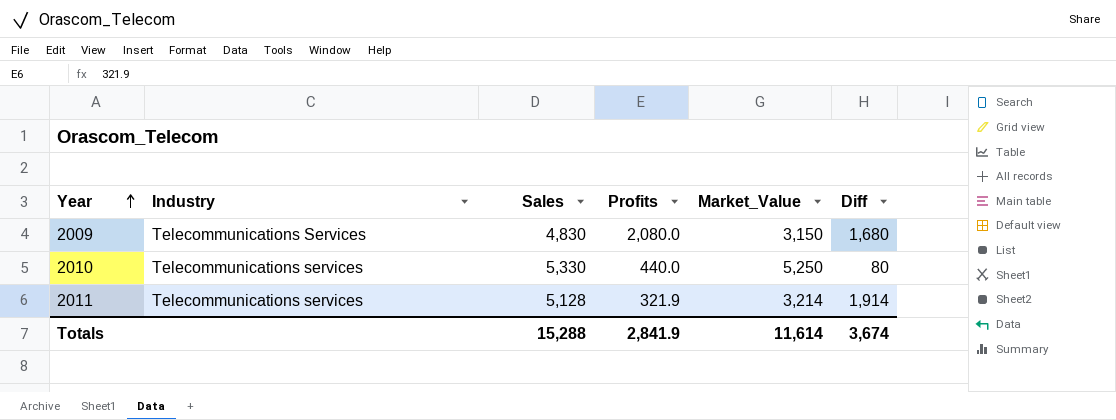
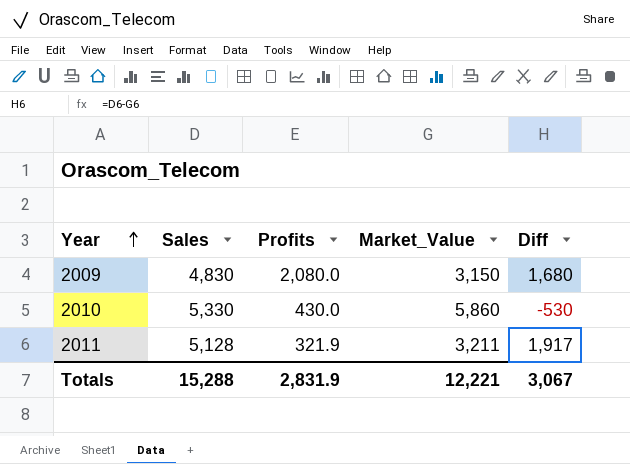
column Industry | position: 2 -> none
2010 | Profits: 440.0 -> 430.0
2010 | Market_Value: 5,250 -> 5,860
2010 | Diff: 80 -> -530
2011 | Market_Value: 3,214 -> 3,211
2011 | Diff: 1,914 -> 1,917
Totals | Profits: 2,841.9 -> 2,831.9
Totals | Market_Value: 11,614 -> 12,221
Totals | Diff: 3,674 -> 3,067

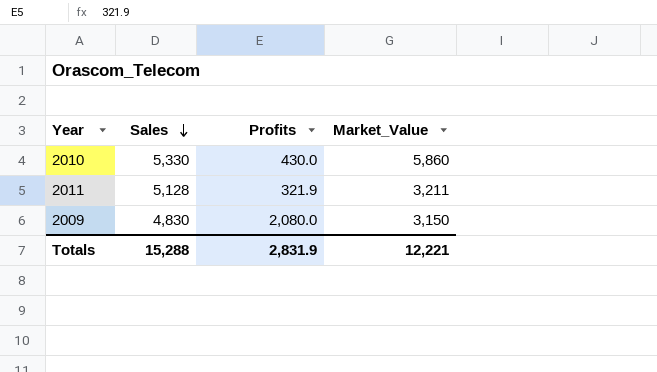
row order: Year ascending -> Sales descending
column Diff | formula: [Sales] - [Market_Value] -> none

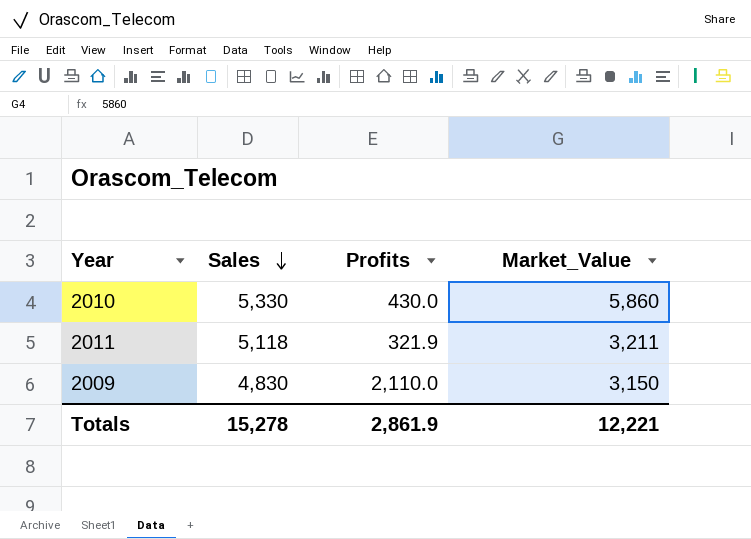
2011 | Sales: 5,128 -> 5,118
2009 | Profits: 2,080.0 -> 2,110.0
Totals | Sales: 15,288 -> 15,278
Totals | Profits: 2,831.9 -> 2,861.9

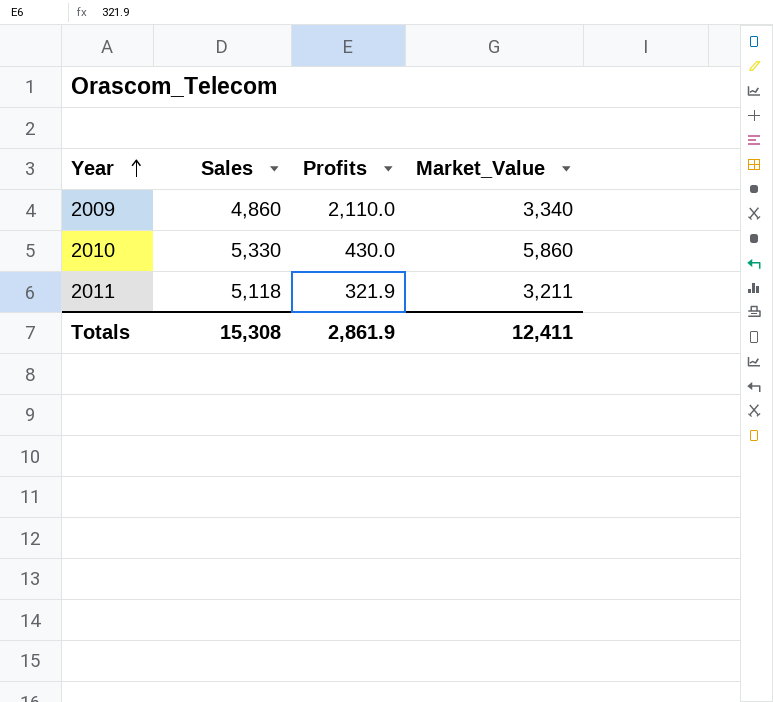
row order: Sales descending -> Year ascending
2009 | Sales: 4,830 -> 4,860
2009 | Market_Value: 3,150 -> 3,340
Totals | Sales: 15,278 -> 15,308
Totals | Market_Value: 12,221 -> 12,411

